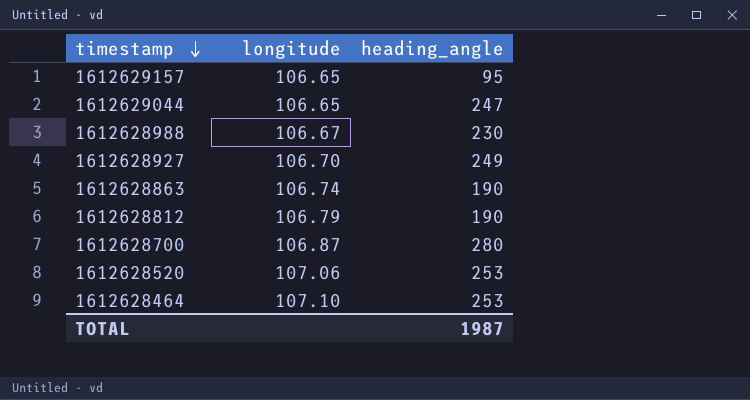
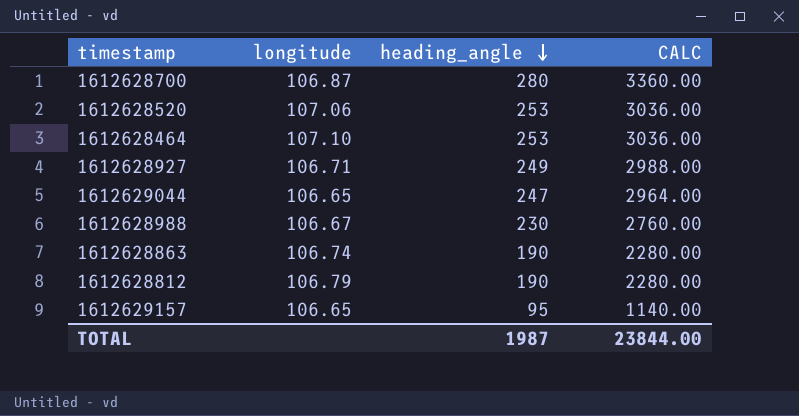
row order: timestamp descending -> heading_angle descending
column CALC | formula: none -> [heading_angle] * 12
1612628927 | longitude: 106.70 -> 106.71

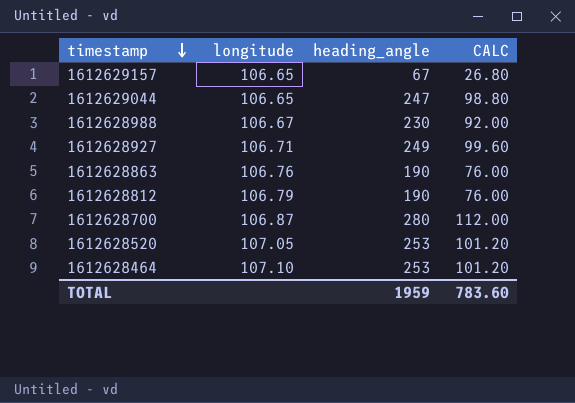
row order: heading_angle descending -> timestamp descending
column CALC | formula: [heading_angle] * 12 -> [heading_angle] * 0.4
1612629157 | heading_angle: 95 -> 67
1612628863 | longitude: 106.74 -> 106.76
1612628520 | longitude: 107.06 -> 107.05
TOTAL | heading_angle: 1987 -> 1959
TOTAL | CALC: 23844.00 -> 783.60

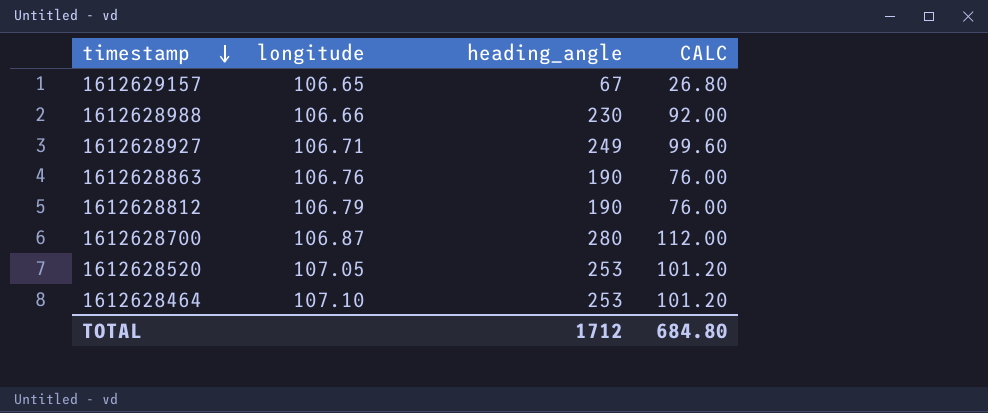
row 1612629044: 106.65 | 247 | 98.80 -> none
1612628988 | longitude: 106.67 -> 106.66
TOTAL | heading_angle: 1959 -> 1712
TOTAL | CALC: 783.60 -> 684.80

